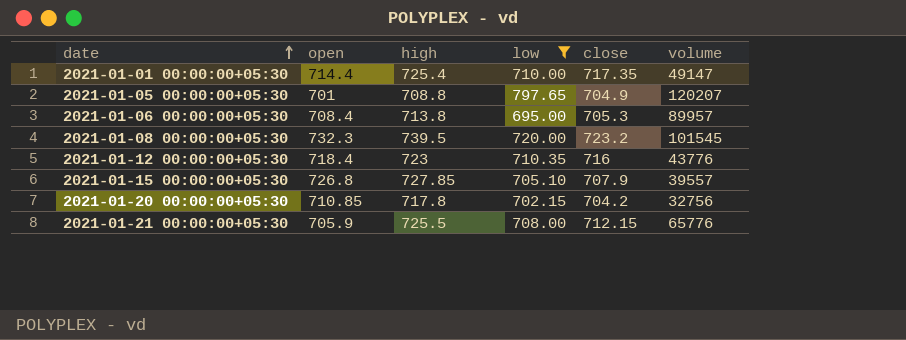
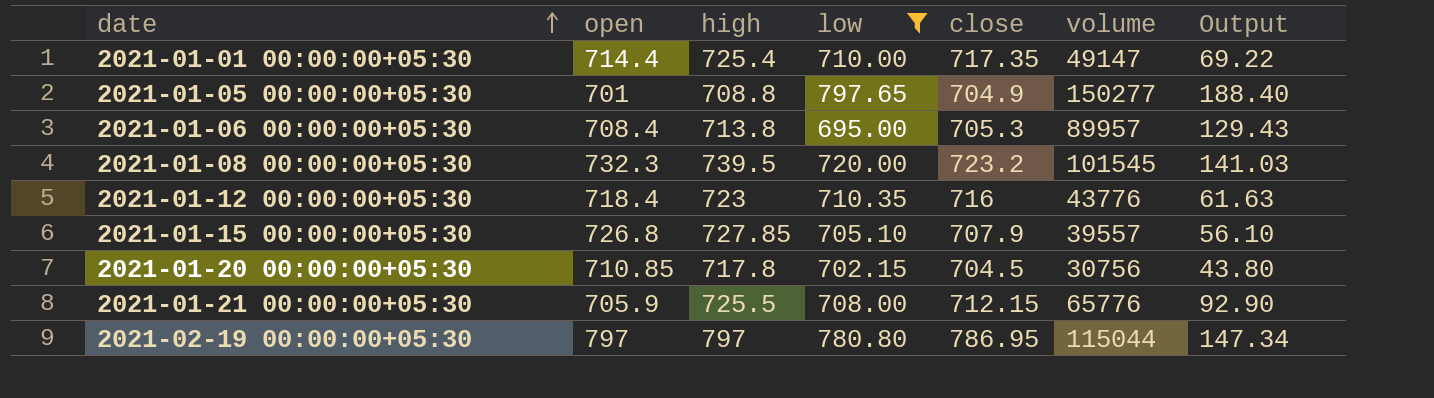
column Output | formula: none -> [volume] / [low]
2021-01-05 00:00:00+05:30 | volume: 120207 -> 150277
2021-01-20 00:00:00+05:30 | close: 704.2 -> 704.5
2021-01-20 00:00:00+05:30 | volume: 32756 -> 30756
row 2021-02-19 00:00:00+05:30: none -> 797 | 797 | 780.80 | 786.95 | 115044 | 147.34

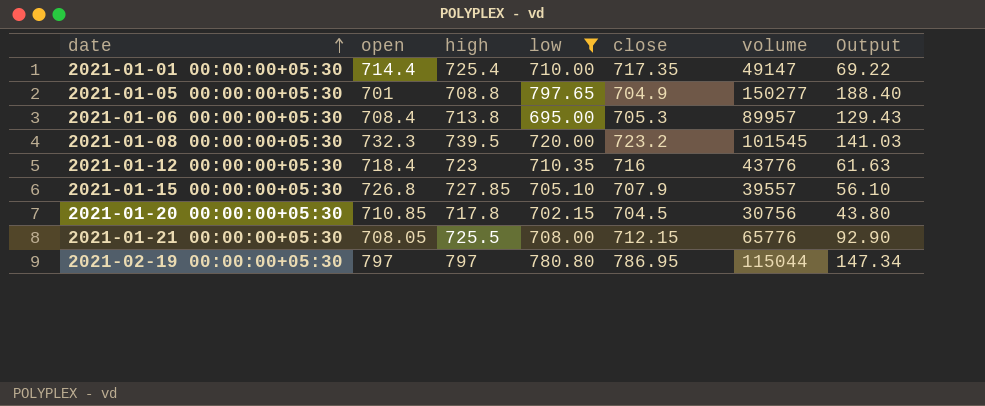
2021-01-21 00:00:00+05:30 | open: 705.9 -> 708.05

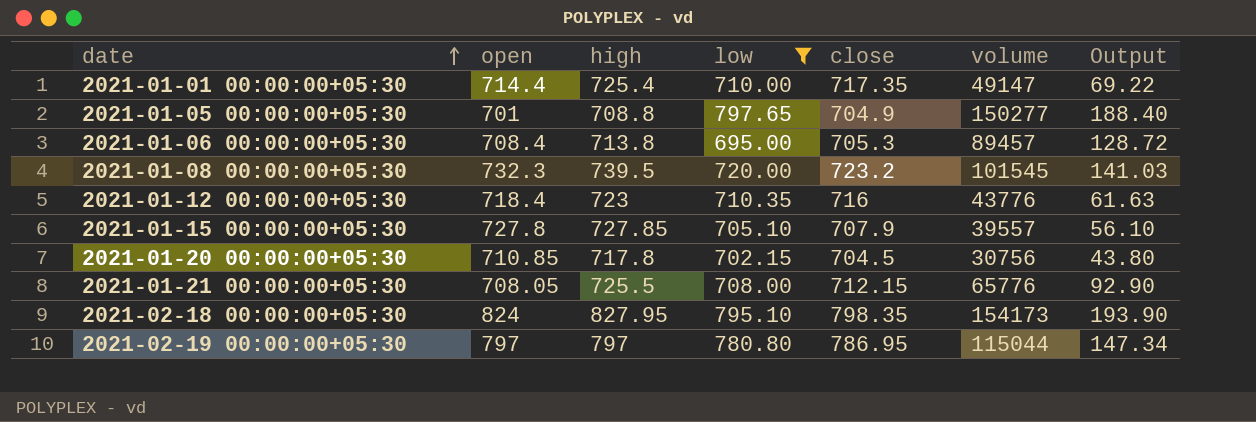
2021-01-06 00:00:00+05:30 | volume: 89957 -> 89457
2021-01-06 00:00:00+05:30 | Output: 129.43 -> 128.72
2021-01-15 00:00:00+05:30 | open: 726.8 -> 727.8
row 2021-02-18 00:00:00+05:30: none -> 824 | 827.95 | 795.10 | 798.35 | 154173 | 193.90

